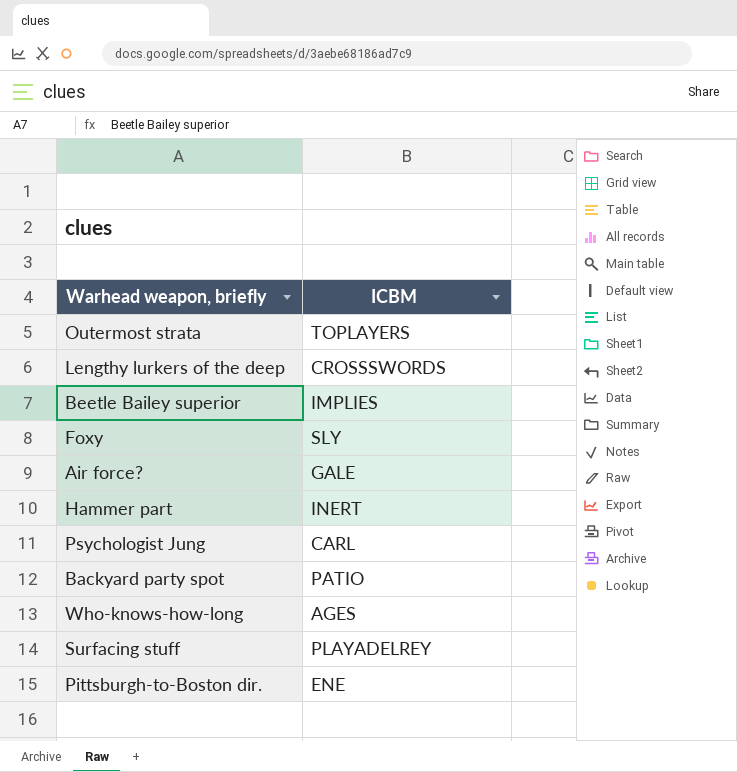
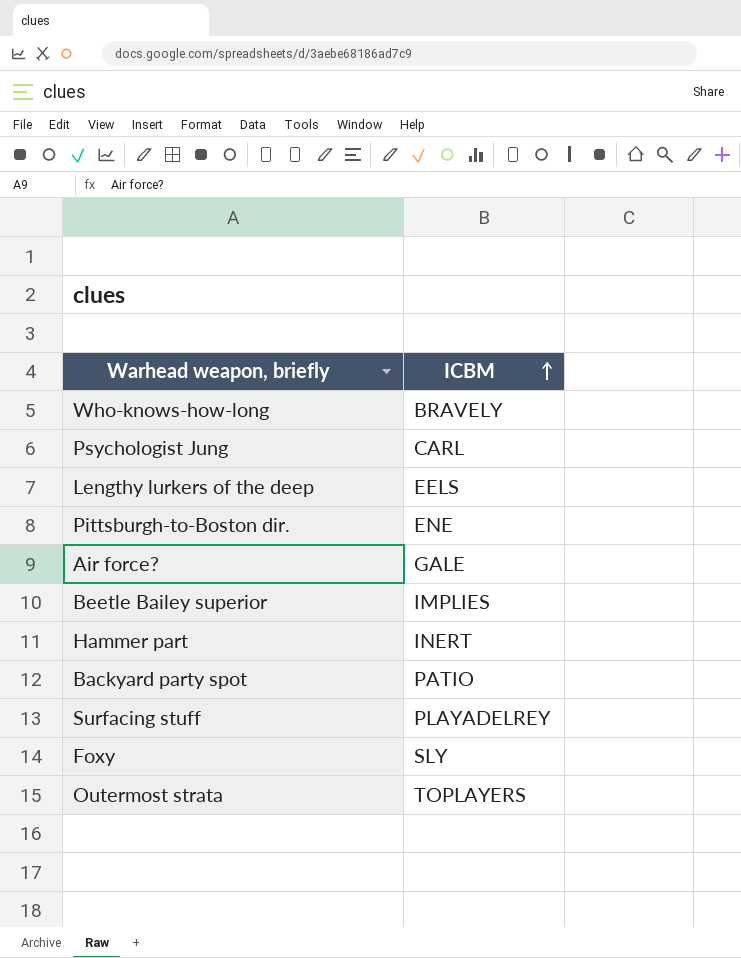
row order: none -> ICBM ascending
Who-knows-how-long | ICBM: AGES -> BRAVELY
Lengthy lurkers of the deep | ICBM: CROSSSWORDS -> EELS

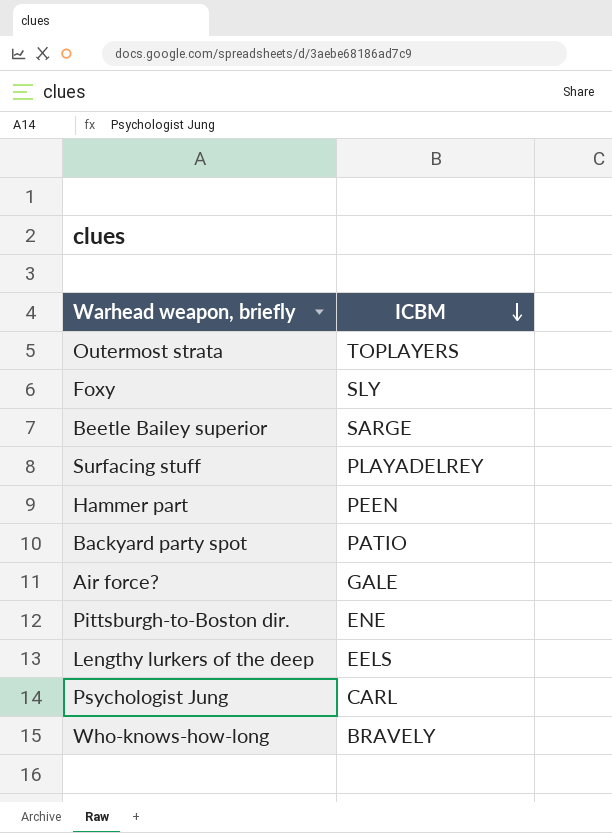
row order: ICBM ascending -> ICBM descending
Beetle Bailey superior | ICBM: IMPLIES -> SARGE
Hammer part | ICBM: INERT -> PEEN

